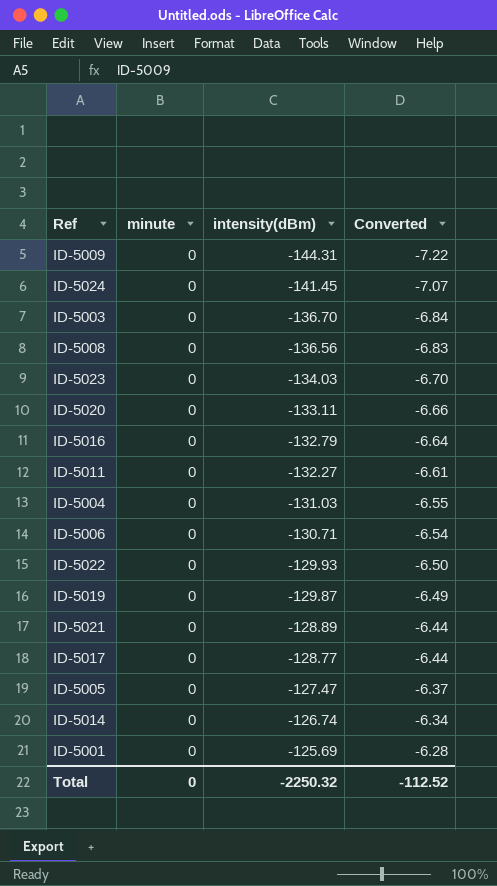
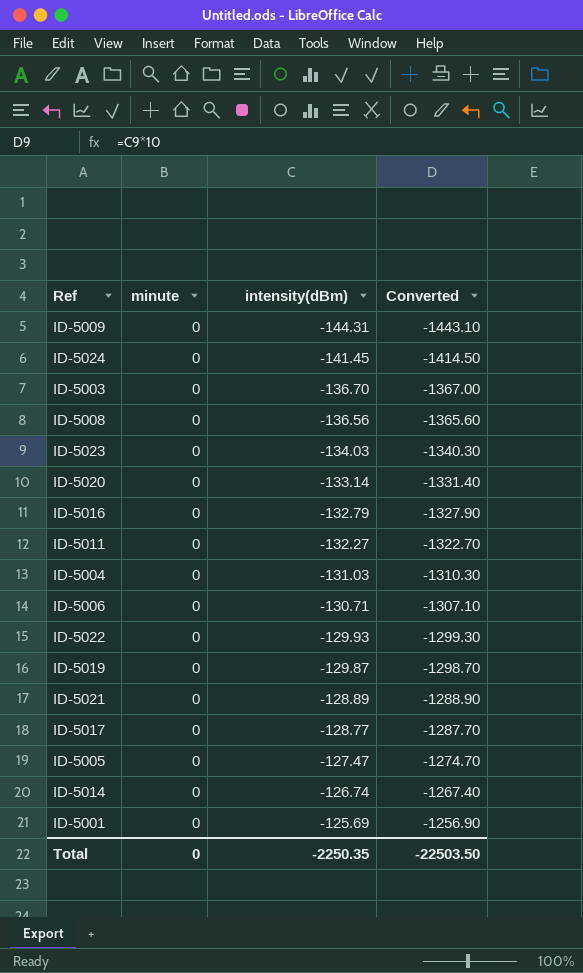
column Converted | formula: [intensity(dBm)] * 0.05 -> [intensity(dBm)] * 10
ID-5020 | intensity(dBm): -133.11 -> -133.14
Total | intensity(dBm): -2250.32 -> -2250.35
Total | Converted: -112.52 -> -22503.50

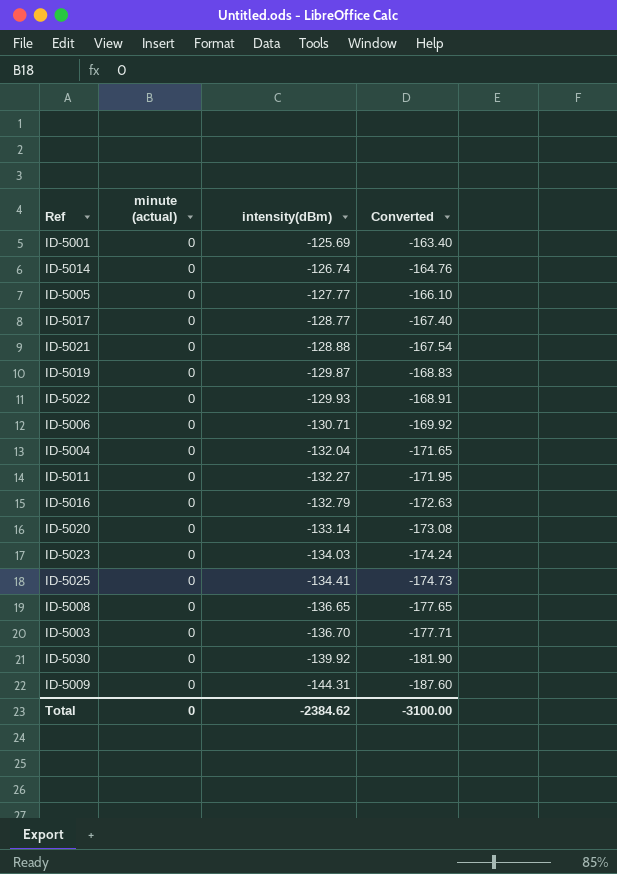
row order: intensity(dBm) ascending -> intensity(dBm) descending
column name: minute -> minute (actual)
column Converted | formula: [intensity(dBm)] * 10 -> [intensity(dBm)] * 1.3
row ID-5024: 0 | -141.45 | -1414.50 -> none
ID-5005 | intensity(dBm): -127.47 -> -127.77
ID-5021 | intensity(dBm): -128.89 -> -128.88
ID-5004 | intensity(dBm): -131.03 -> -132.04
row ID-5025: none -> 0 | -134.41 | -174.73
ID-5008 | intensity(dBm): -136.56 -> -136.65
row ID-5030: none -> 0 | -139.92 | -181.90
Total | intensity(dBm): -2250.35 -> -2384.62
Total | Converted: -22503.50 -> -3100.00

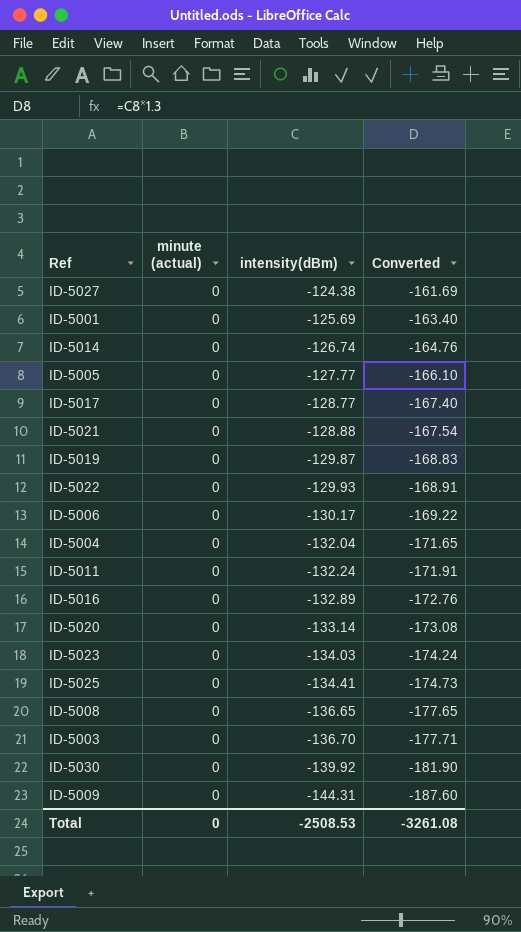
row ID-5027: none -> 0 | -124.38 | -161.69
ID-5006 | intensity(dBm): -130.71 -> -130.17
ID-5006 | Converted: -169.92 -> -169.22
ID-5011 | intensity(dBm): -132.27 -> -132.24
ID-5011 | Converted: -171.95 -> -171.91
ID-5016 | intensity(dBm): -132.79 -> -132.89
ID-5016 | Converted: -172.63 -> -172.76
Total | intensity(dBm): -2384.62 -> -2508.53
Total | Converted: -3100.00 -> -3261.08

